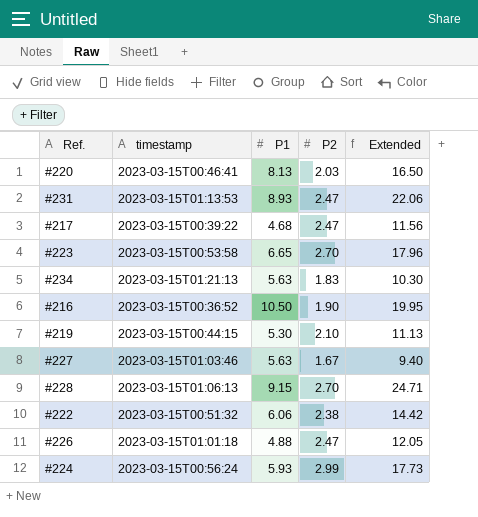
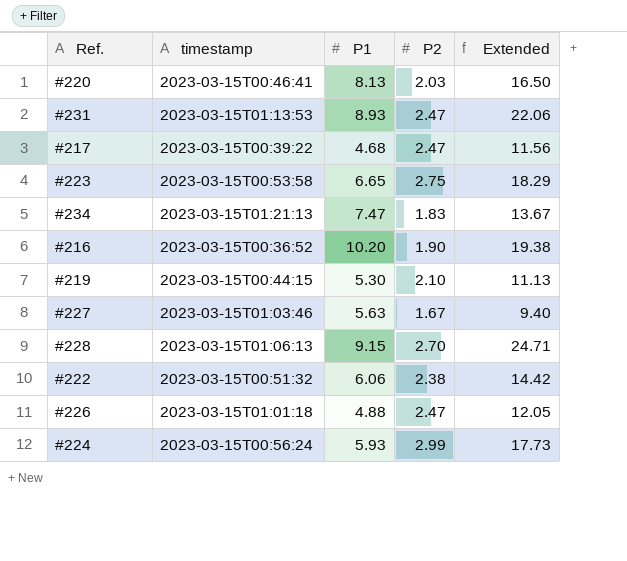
#223 | P2: 2.70 -> 2.75
#223 | Extended: 17.96 -> 18.29
#234 | P1: 5.63 -> 7.47
#234 | Extended: 10.30 -> 13.67
#216 | P1: 10.50 -> 10.20
#216 | Extended: 19.95 -> 19.38

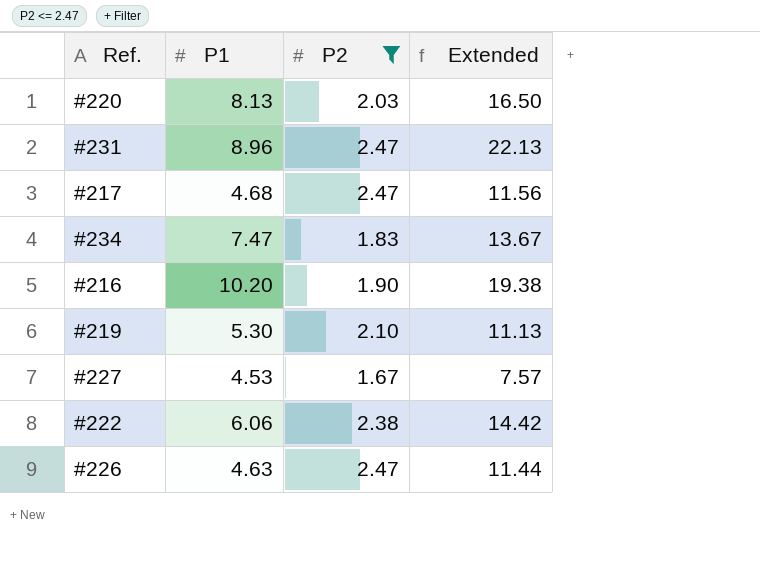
filter: none -> P2 <= 2.47
column timestamp | position: 2 -> none
#231 | P1: 8.93 -> 8.96
#231 | Extended: 22.06 -> 22.13
#227 | P1: 5.63 -> 4.53
#227 | Extended: 9.40 -> 7.57
#226 | P1: 4.88 -> 4.63
#226 | Extended: 12.05 -> 11.44

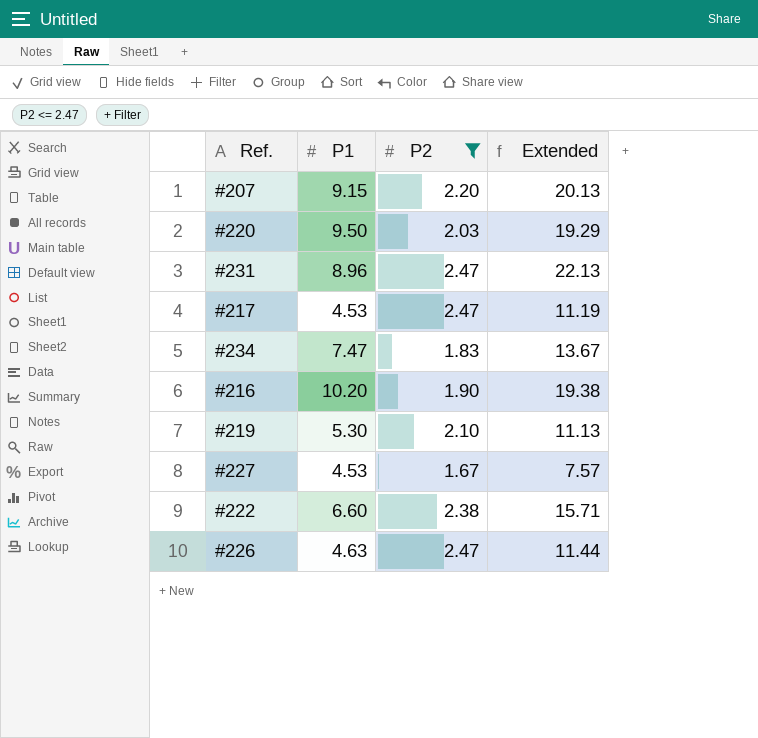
row #207: none -> 9.15 | 2.20 | 20.13
#220 | P1: 8.13 -> 9.50
#220 | Extended: 16.50 -> 19.29
#217 | P1: 4.68 -> 4.53
#217 | Extended: 11.56 -> 11.19
#222 | P1: 6.06 -> 6.60
#222 | Extended: 14.42 -> 15.71

